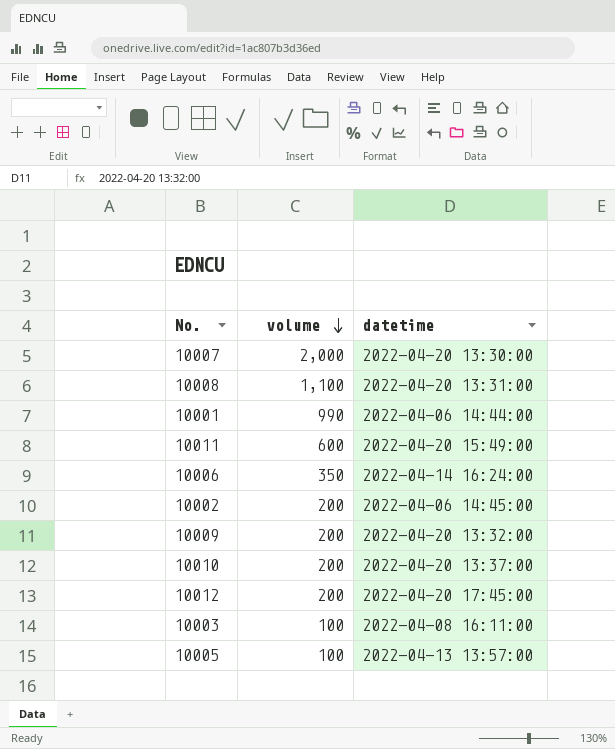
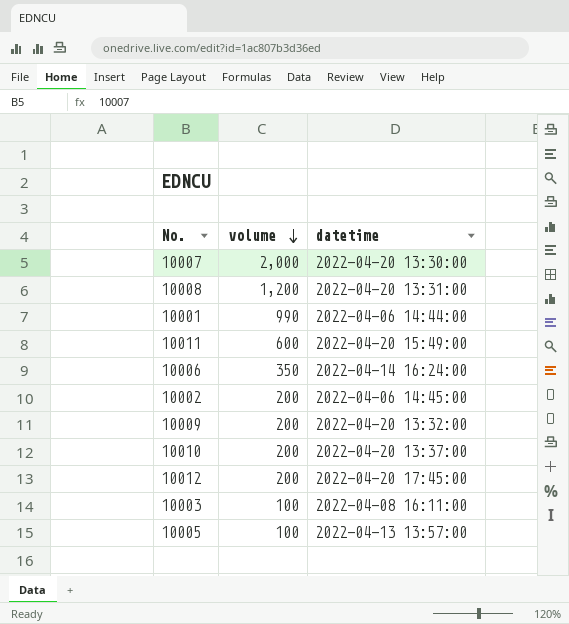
10008 | volume: 1,100 -> 1,200

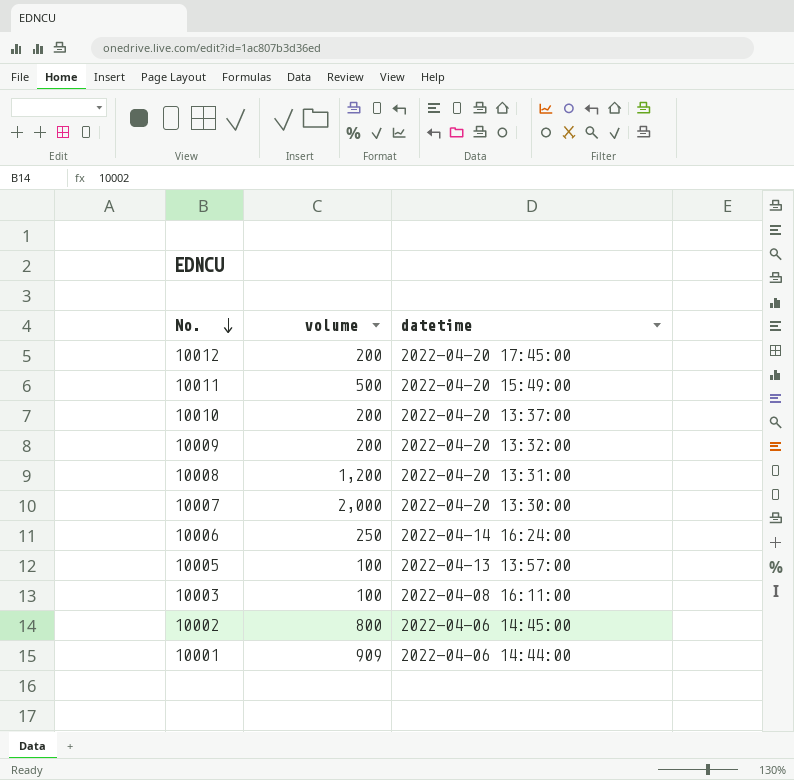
row order: volume descending -> No. descending
10011 | volume: 600 -> 500
10006 | volume: 350 -> 250
10002 | volume: 200 -> 800
10001 | volume: 990 -> 909

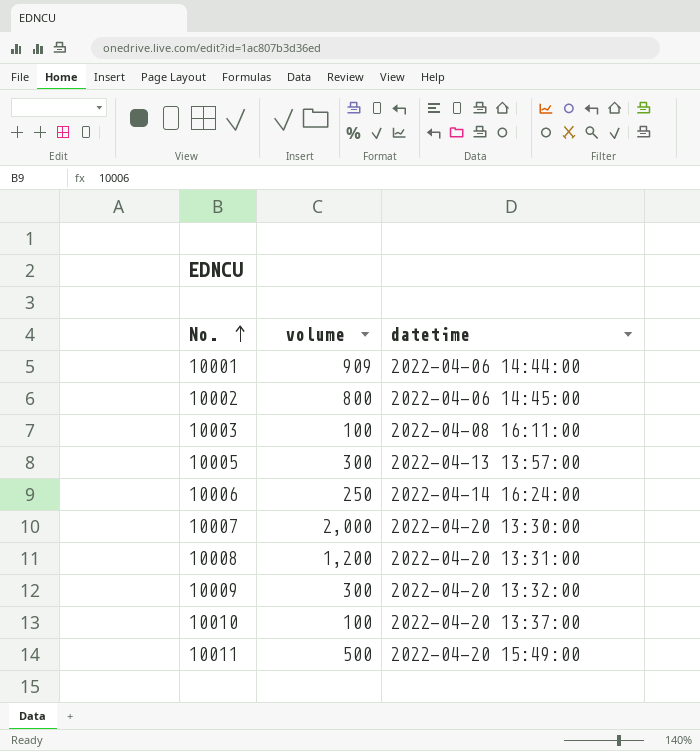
row order: No. descending -> No. ascending
row 10012: 200 | 2022-04-20 17:45:00 -> none
10005 | volume: 100 -> 300
10009 | volume: 200 -> 300
10010 | volume: 200 -> 100

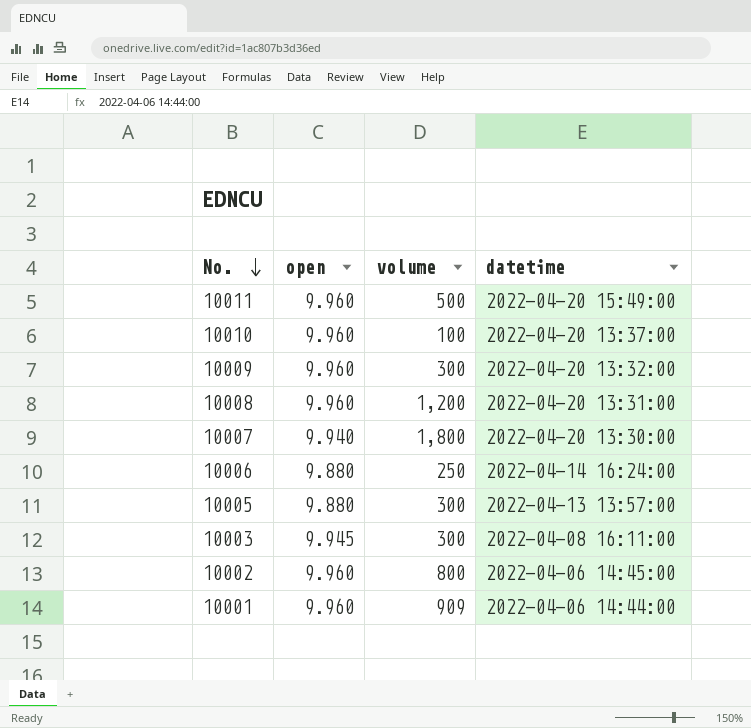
row order: No. ascending -> No. descending
column open | position: none -> 2
10007 | volume: 2,000 -> 1,800
10003 | volume: 100 -> 300

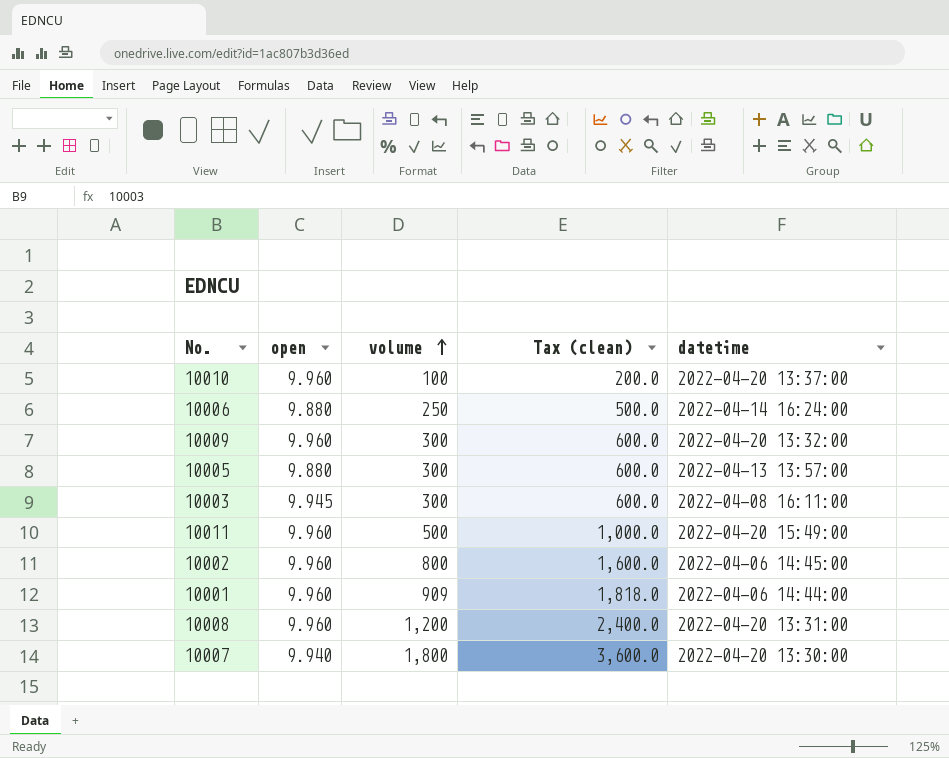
row order: No. descending -> volume ascending
column Tax (clean) | formula: none -> [volume] * 2

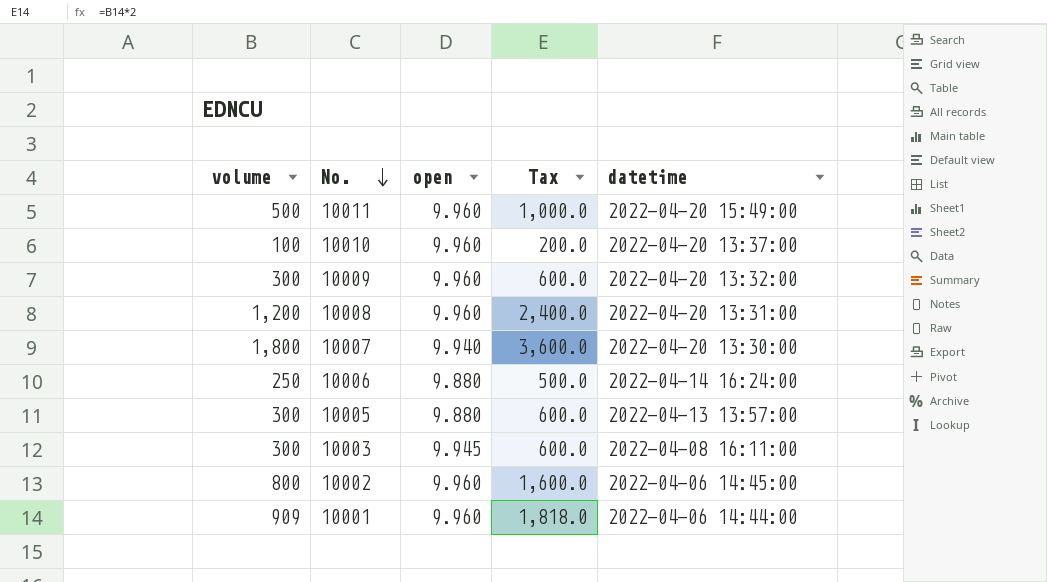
row order: volume ascending -> No. descending
column volume | position: 3 -> 1
column name: Tax (clean) -> Tax

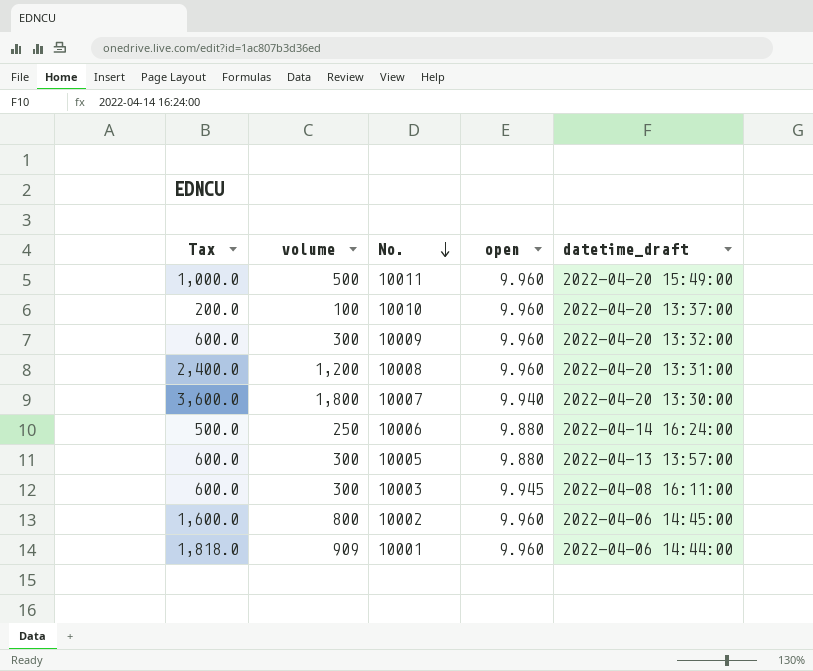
column Tax | position: 4 -> 1
column name: datetime -> datetime_draft

